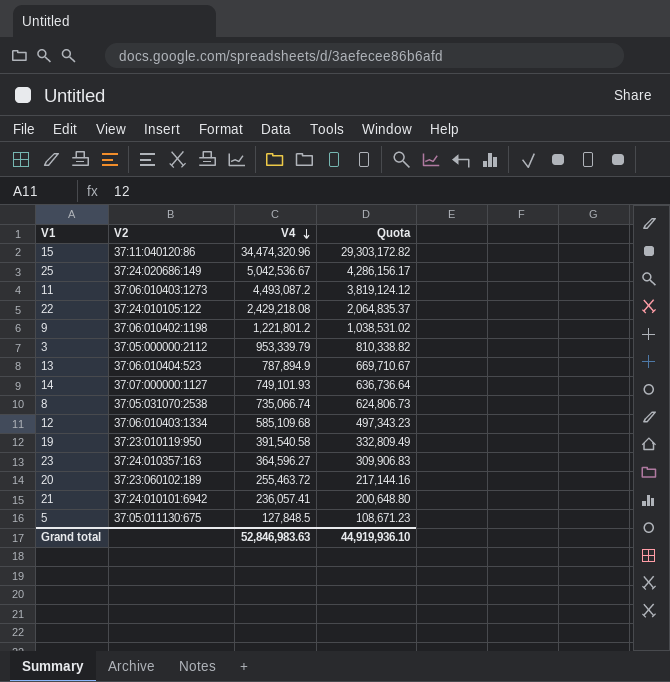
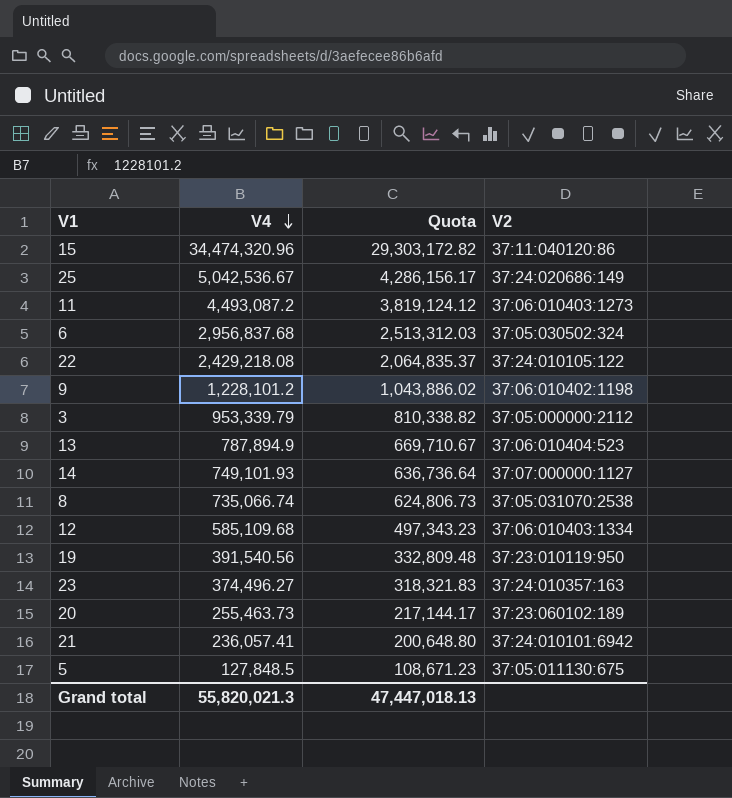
column V2 | position: 2 -> 4
row 6: none -> 2,956,837.68 | 2,513,312.03 | 37:05:030502:324
9 | V4: 1,221,801.2 -> 1,228,101.2
9 | Quota: 1,038,531.02 -> 1,043,886.02
19 | V4: 391,540.58 -> 391,540.56
19 | Quota: 332,809.49 -> 332,809.48
23 | V4: 364,596.27 -> 374,496.27
23 | Quota: 309,906.83 -> 318,321.83
20 | V4: 255,463.72 -> 255,463.73
20 | Quota: 217,144.16 -> 217,144.17
Grand total | V4: 52,846,983.63 -> 55,820,021.3
Grand total | Quota: 44,919,936.10 -> 47,447,018.13

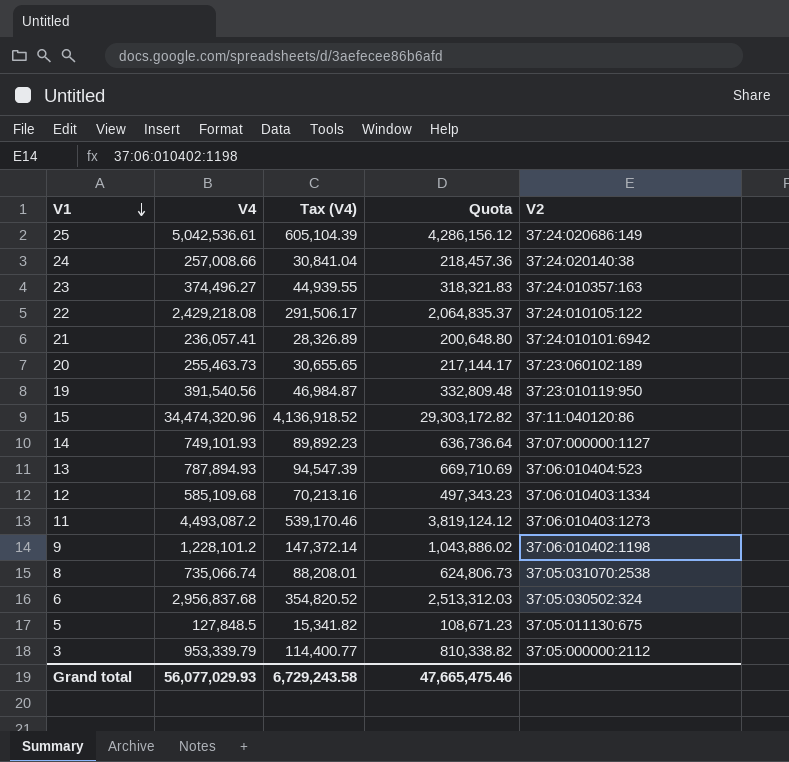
row order: V4 descending -> V1 descending
column Tax (V4) | formula: none -> [V4] * 0.12
25 | V4: 5,042,536.67 -> 5,042,536.61
25 | Quota: 4,286,156.17 -> 4,286,156.12
row 24: none -> 257,008.66 | 30,841.04 | 218,457.36 | 37:24:020140:38
13 | V4: 787,894.9 -> 787,894.93
13 | Quota: 669,710.67 -> 669,710.69
Grand total | V4: 55,820,021.3 -> 56,077,029.93
Grand total | Quota: 47,447,018.13 -> 47,665,475.46

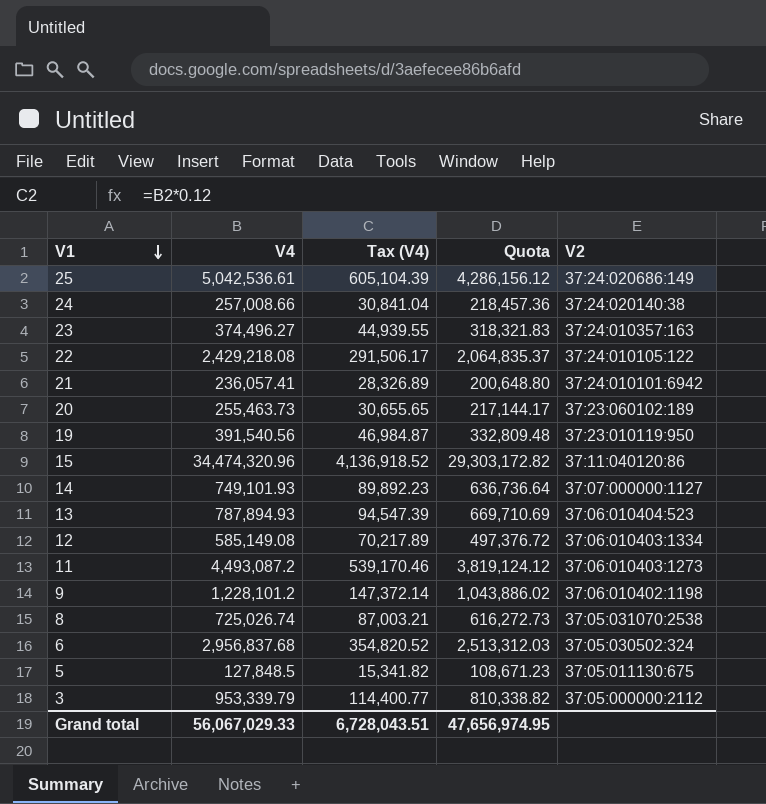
12 | V4: 585,109.68 -> 585,149.08
12 | Tax (V4): 70,213.16 -> 70,217.89
12 | Quota: 497,343.23 -> 497,376.72
8 | V4: 735,066.74 -> 725,026.74
8 | Tax (V4): 88,208.01 -> 87,003.21
8 | Quota: 624,806.73 -> 616,272.73
Grand total | V4: 56,077,029.93 -> 56,067,029.33
Grand total | Tax (V4): 6,729,243.58 -> 6,728,043.51
Grand total | Quota: 47,665,475.46 -> 47,656,974.95

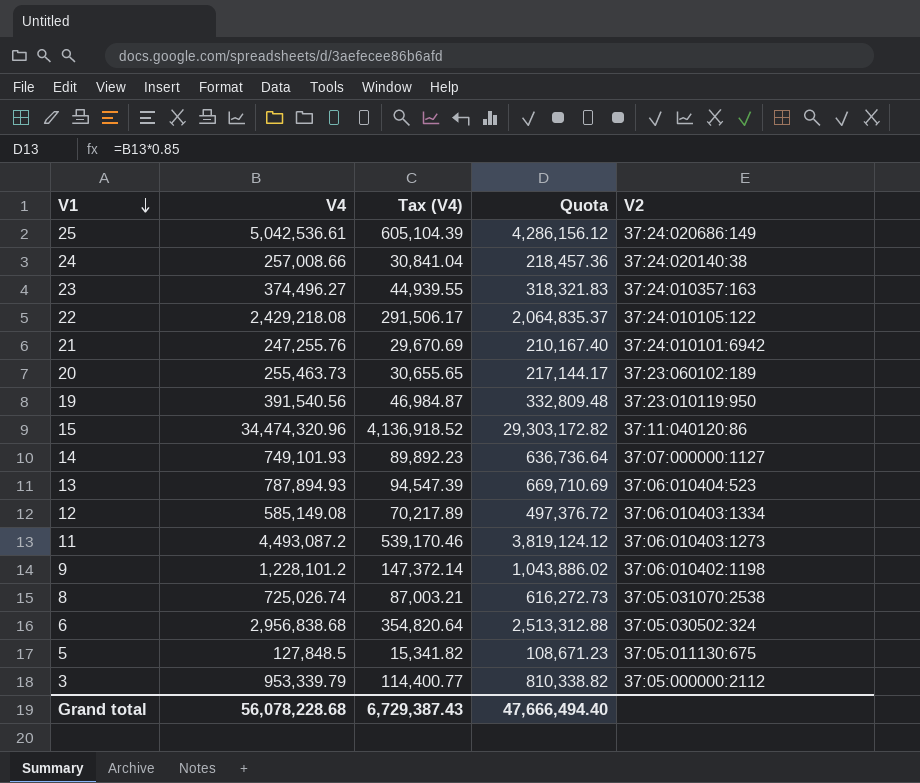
21 | V4: 236,057.41 -> 247,255.76
21 | Tax (V4): 28,326.89 -> 29,670.69
21 | Quota: 200,648.80 -> 210,167.40
6 | V4: 2,956,837.68 -> 2,956,838.68
6 | Tax (V4): 354,820.52 -> 354,820.64
6 | Quota: 2,513,312.03 -> 2,513,312.88
Grand total | V4: 56,067,029.33 -> 56,078,228.68
Grand total | Tax (V4): 6,728,043.51 -> 6,729,387.43
Grand total | Quota: 47,656,974.95 -> 47,666,494.40

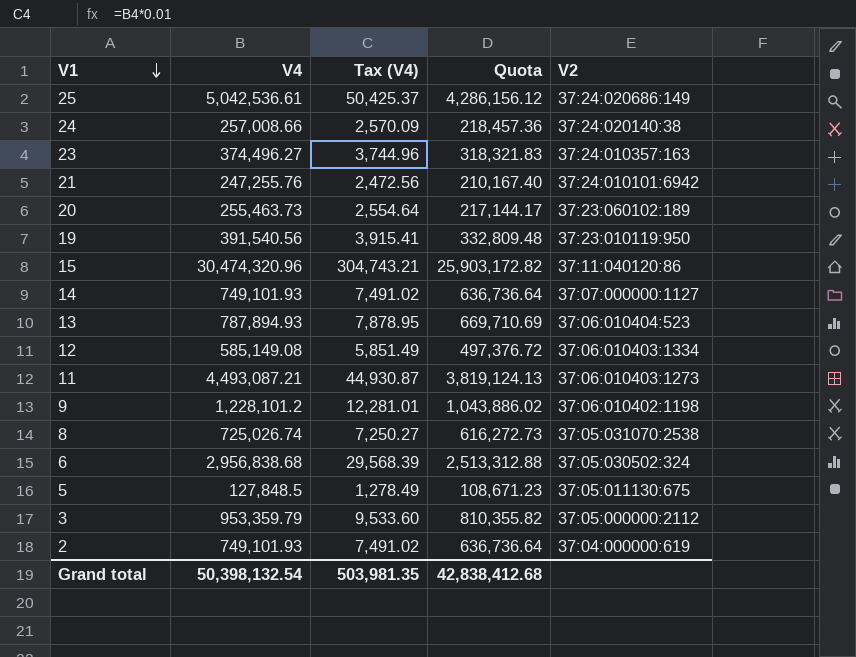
column Tax (V4) | formula: [V4] * 0.12 -> [V4] * 0.01
row 22: 2,429,218.08 | 291,506.17 | 2,064,835.37 | 37:24:010105:122 -> none
15 | V4: 34,474,320.96 -> 30,474,320.96
15 | Quota: 29,303,172.82 -> 25,903,172.82
11 | V4: 4,493,087.2 -> 4,493,087.21
11 | Quota: 3,819,124.12 -> 3,819,124.13
3 | V4: 953,339.79 -> 953,359.79
3 | Quota: 810,338.82 -> 810,355.82
row 2: none -> 749,101.93 | 7,491.02 | 636,736.64 | 37:04:000000:619
Grand total | V4: 56,078,228.68 -> 50,398,132.54
Grand total | Tax (V4): 6,729,387.43 -> 503,981.35
Grand total | Quota: 47,666,494.40 -> 42,838,412.68

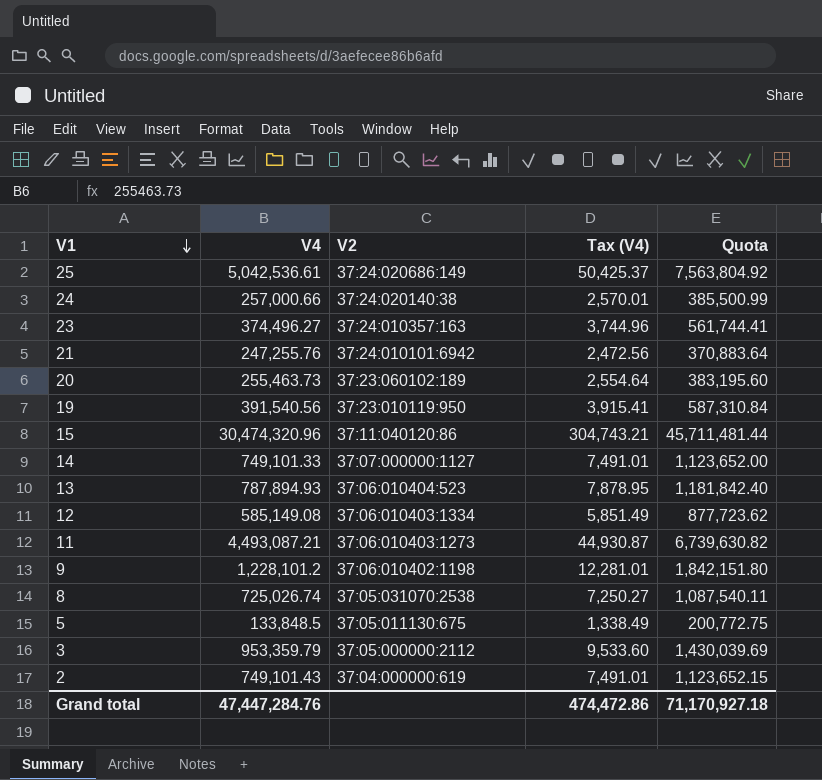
column V2 | position: 5 -> 3
column Quota | formula: [V4] * 0.85 -> [V4] * 1.5
row 6: 2,956,838.68 | 29,568.39 | 2,513,312.88 | 37:05:030502:324 -> none
24 | V4: 257,008.66 -> 257,000.66
24 | Tax (V4): 2,570.09 -> 2,570.01
14 | V4: 749,101.93 -> 749,101.33
14 | Tax (V4): 7,491.02 -> 7,491.01
5 | V4: 127,848.5 -> 133,848.5
5 | Tax (V4): 1,278.49 -> 1,338.49
2 | V4: 749,101.93 -> 749,101.43
2 | Tax (V4): 7,491.02 -> 7,491.01
Grand total | V4: 50,398,132.54 -> 47,447,284.76
Grand total | Tax (V4): 503,981.35 -> 474,472.86
Grand total | Quota: 42,838,412.68 -> 71,170,927.18

